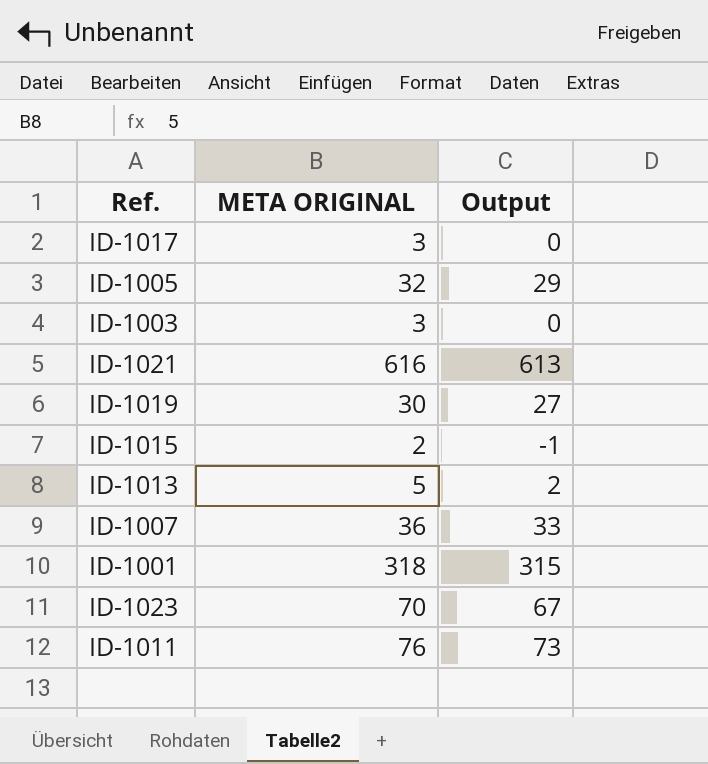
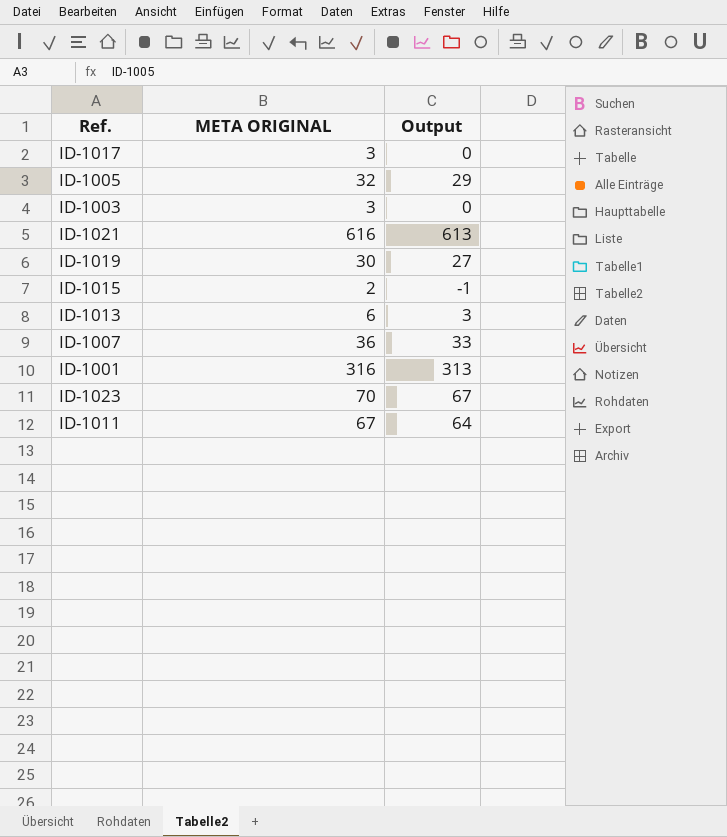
ID-1013 | META ORIGINAL: 5 -> 6
ID-1013 | Output: 2 -> 3
ID-1001 | META ORIGINAL: 318 -> 316
ID-1001 | Output: 315 -> 313
ID-1011 | META ORIGINAL: 76 -> 67
ID-1011 | Output: 73 -> 64

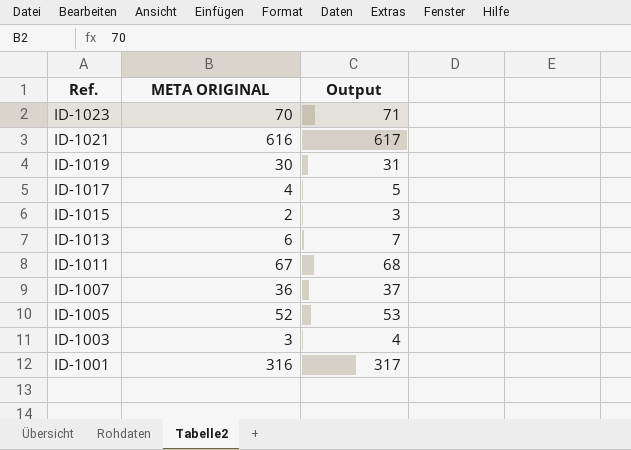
row order: none -> Ref. descending
column Output | formula: [META ORIGINAL] - 3 -> [META ORIGINAL] + 1
ID-1017 | META ORIGINAL: 3 -> 4
ID-1005 | META ORIGINAL: 32 -> 52

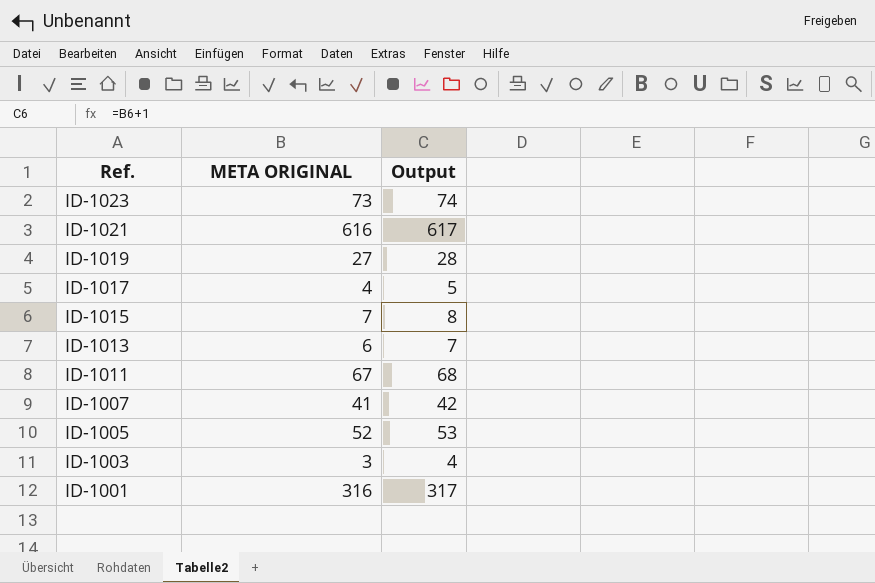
ID-1023 | META ORIGINAL: 70 -> 73
ID-1023 | Output: 71 -> 74
ID-1019 | META ORIGINAL: 30 -> 27
ID-1019 | Output: 31 -> 28
ID-1015 | META ORIGINAL: 2 -> 7
ID-1015 | Output: 3 -> 8
ID-1007 | META ORIGINAL: 36 -> 41
ID-1007 | Output: 37 -> 42

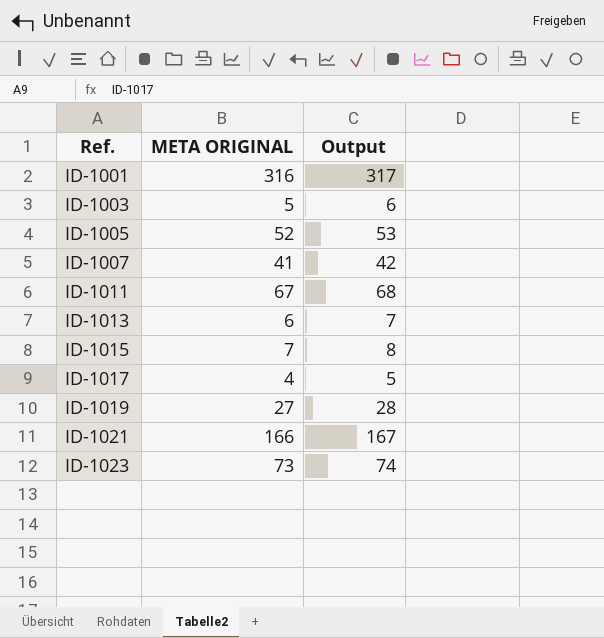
row order: Ref. descending -> Ref. ascending
ID-1003 | META ORIGINAL: 3 -> 5
ID-1003 | Output: 4 -> 6
ID-1021 | META ORIGINAL: 616 -> 166
ID-1021 | Output: 617 -> 167

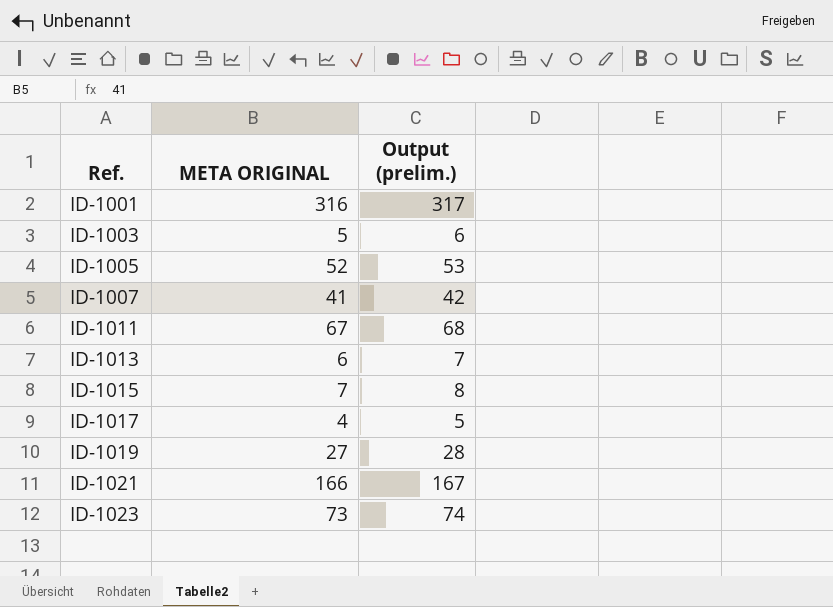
column name: Output -> Output (prelim.)

